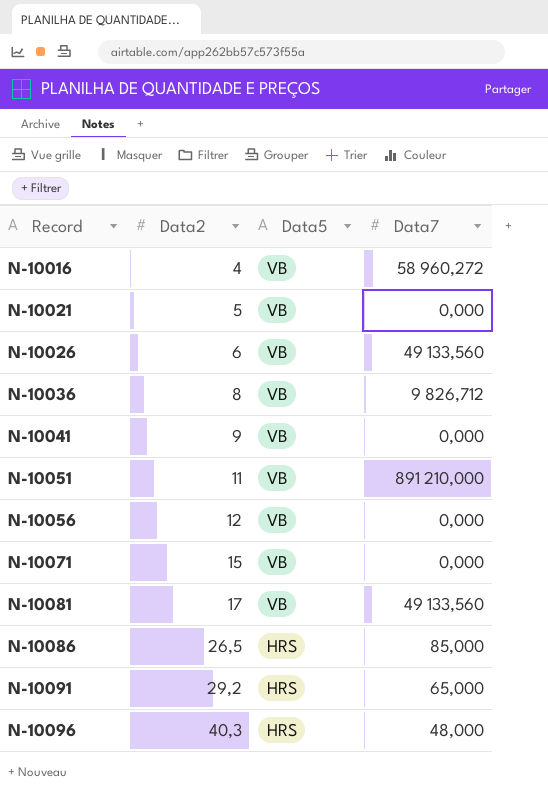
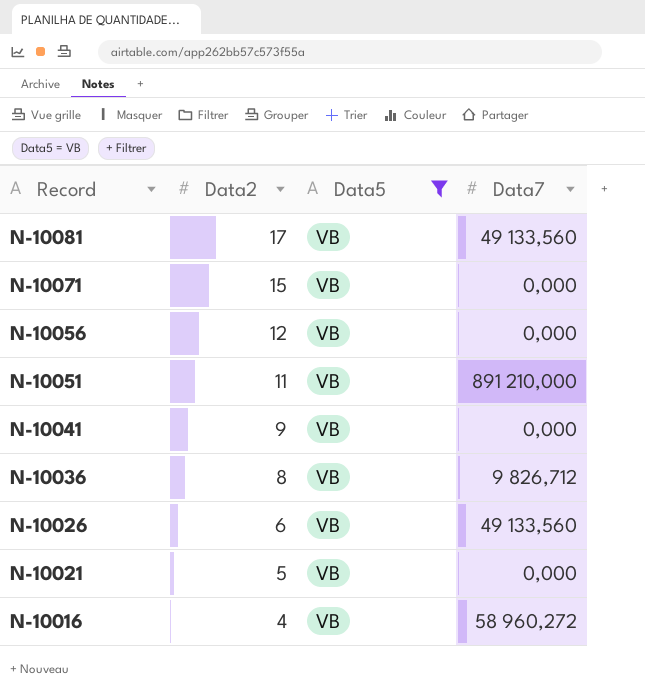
filter: none -> Data5 = VB
row order: Record ascending -> Record descending

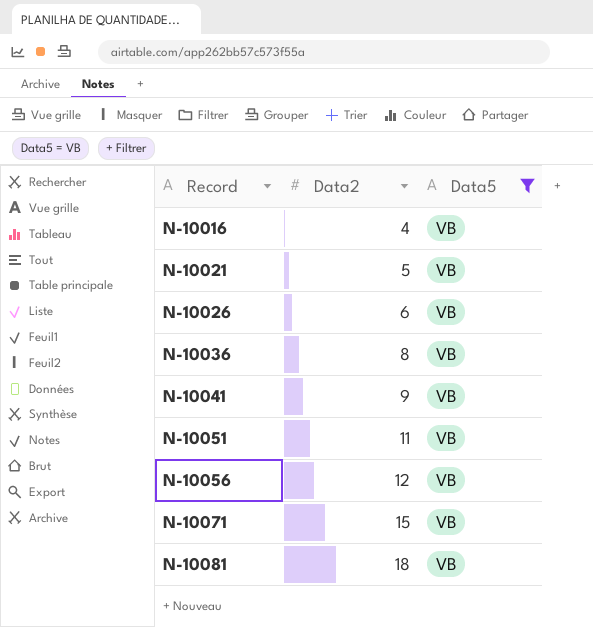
row order: Record descending -> Record ascending
column Data7 | position: 4 -> none
N-10081 | Data2: 17 -> 18

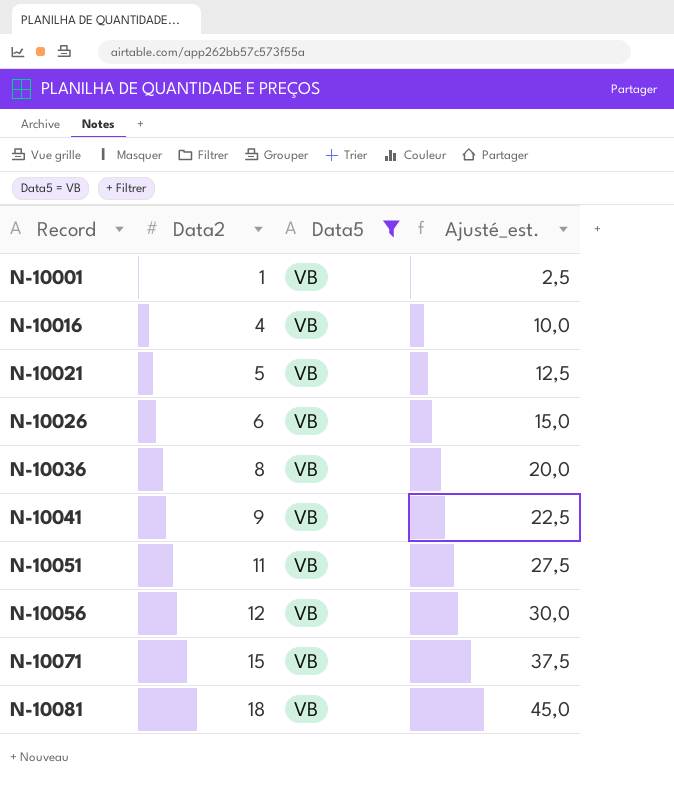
column Ajusté_est. | formula: none -> [Data2] * 2,5
row N-10001: none -> 1 | VB | 2,5

